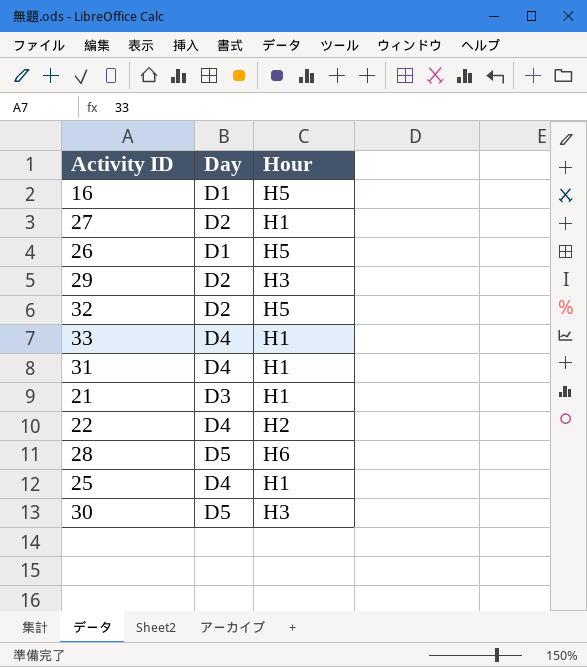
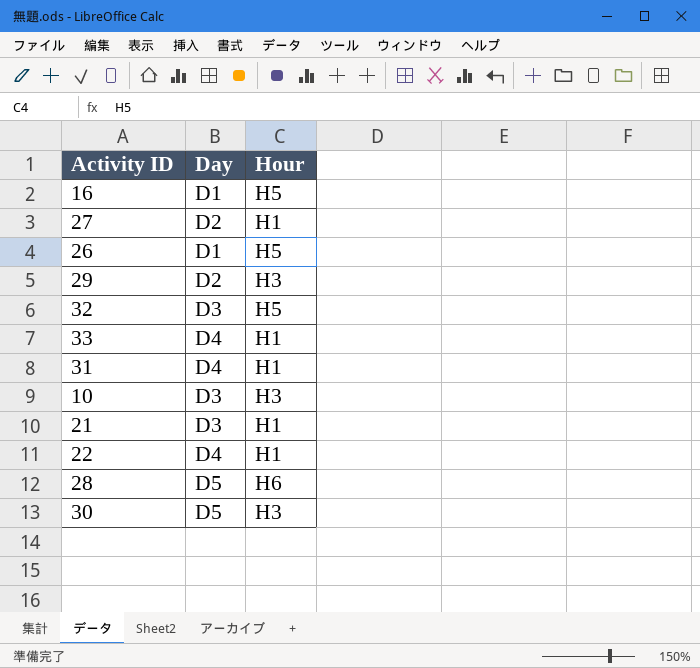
row 25: D4 | H1 -> none
32 | Day: D2 -> D3
row 10: none -> D3 | H3
22 | Hour: H2 -> H1

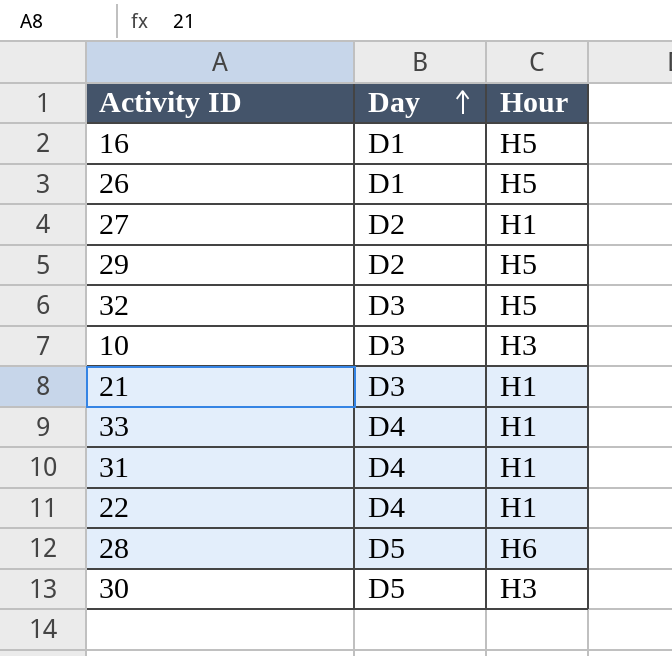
row order: none -> Day ascending
29 | Hour: H3 -> H5

